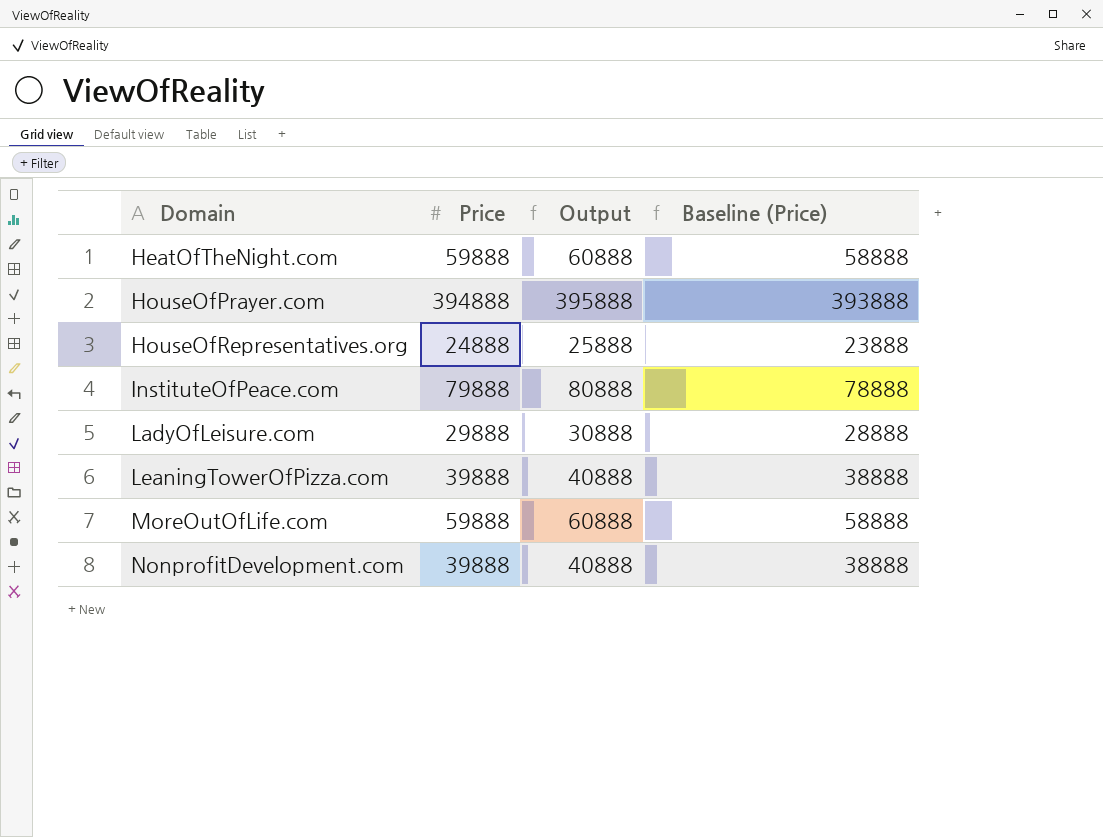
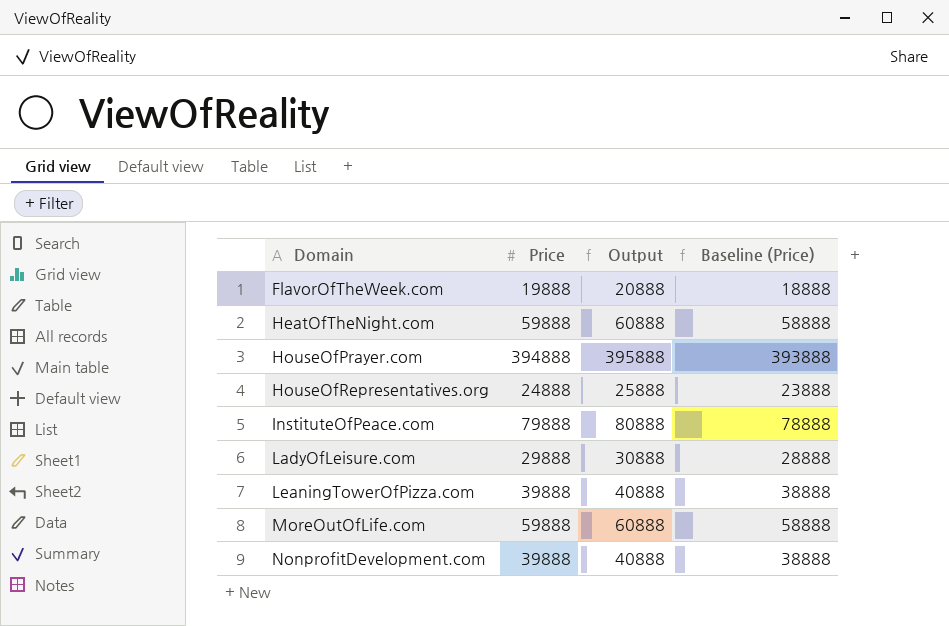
row FlavorOfTheWeek.com: none -> 19888 | 20888 | 18888

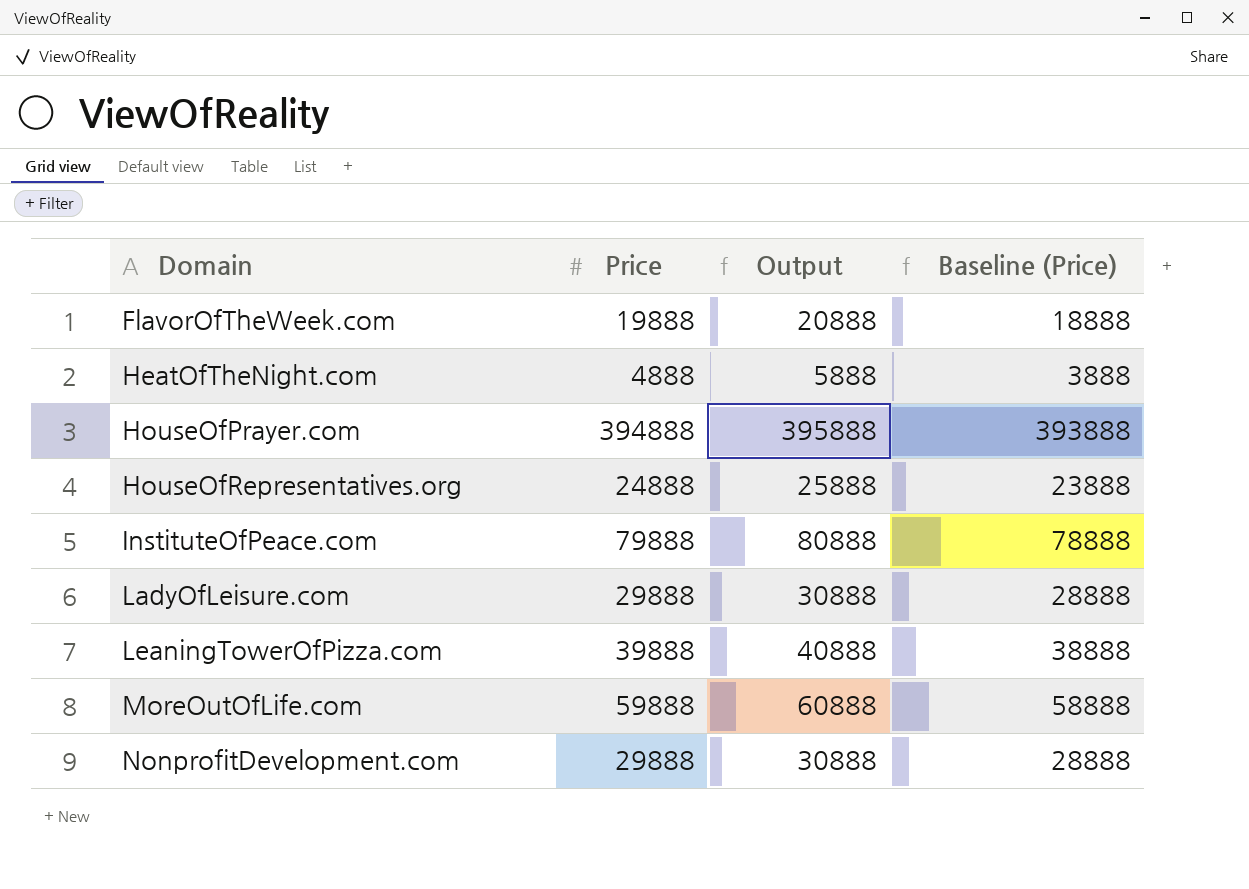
HeatOfTheNight.com | Price: 59888 -> 4888
HeatOfTheNight.com | Output: 60888 -> 5888
HeatOfTheNight.com | Baseline (Price): 58888 -> 3888
NonprofitDevelopment.com | Price: 39888 -> 29888
NonprofitDevelopment.com | Output: 40888 -> 30888
NonprofitDevelopment.com | Baseline (Price): 38888 -> 28888

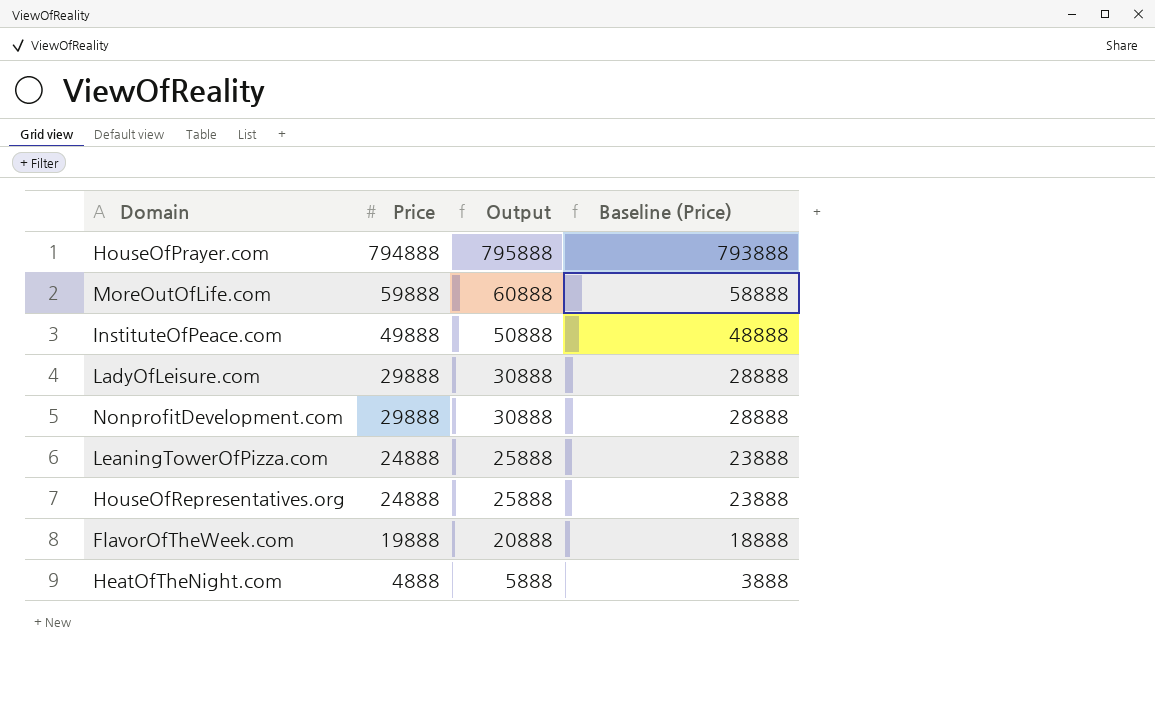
row order: Domain ascending -> Price descending
HouseOfPrayer.com | Price: 394888 -> 794888
HouseOfPrayer.com | Output: 395888 -> 795888
HouseOfPrayer.com | Baseline (Price): 393888 -> 793888
InstituteOfPeace.com | Price: 79888 -> 49888
InstituteOfPeace.com | Output: 80888 -> 50888
InstituteOfPeace.com | Baseline (Price): 78888 -> 48888
LeaningTowerOfPizza.com | Price: 39888 -> 24888
LeaningTowerOfPizza.com | Output: 40888 -> 25888
LeaningTowerOfPizza.com | Baseline (Price): 38888 -> 23888

